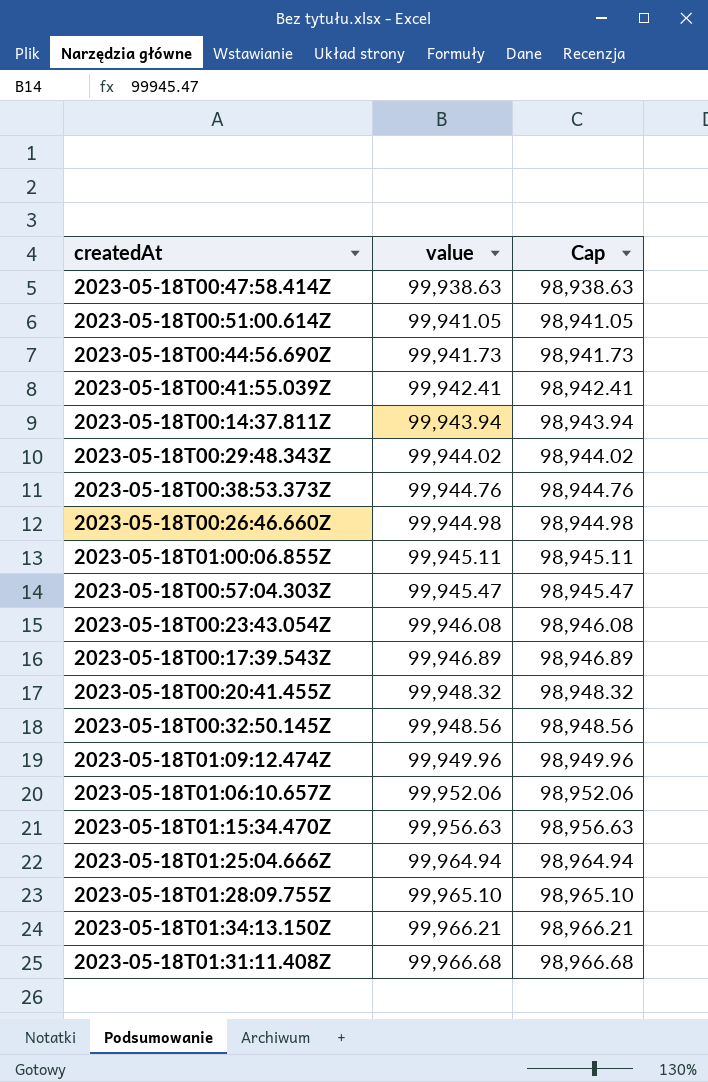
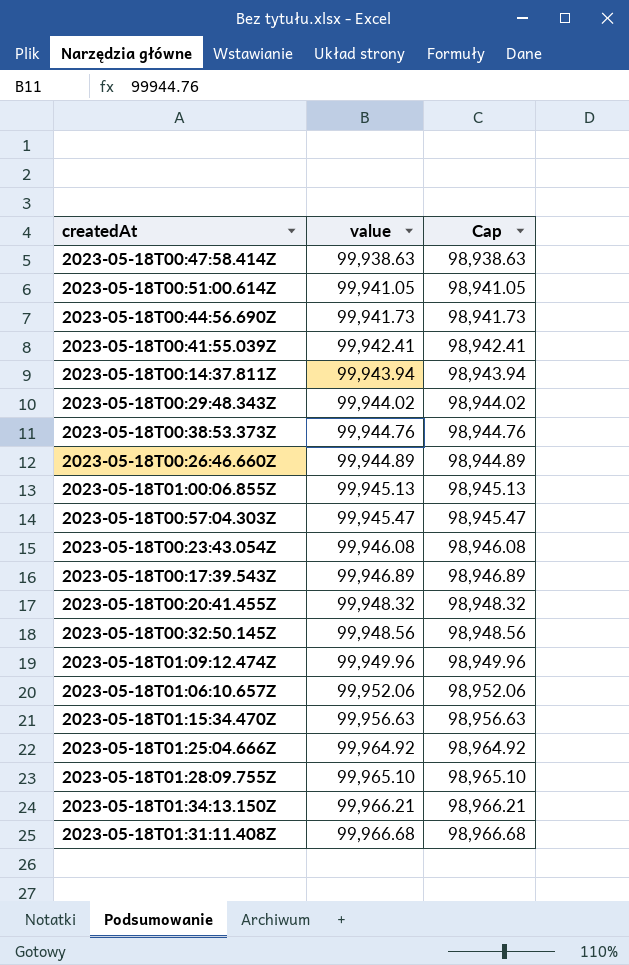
2023-05-18T00:26:46.660Z | value: 99,944.98 -> 99,944.89
2023-05-18T00:26:46.660Z | Cap: 98,944.98 -> 98,944.89
2023-05-18T01:00:06.855Z | value: 99,945.11 -> 99,945.13
2023-05-18T01:00:06.855Z | Cap: 98,945.11 -> 98,945.13
2023-05-18T01:25:04.666Z | value: 99,964.94 -> 99,964.92
2023-05-18T01:25:04.666Z | Cap: 98,964.94 -> 98,964.92

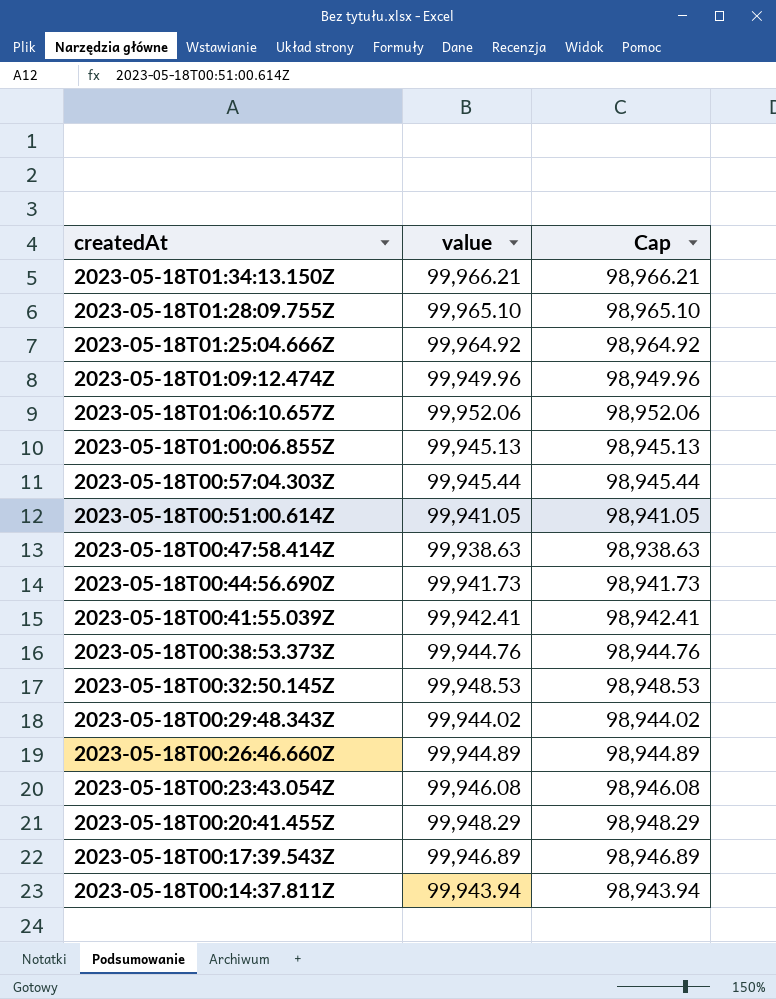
row order: value ascending -> createdAt descending
row 2023-05-18T01:15:34.470Z: 99,956.63 | 98,956.63 -> none
row 2023-05-18T01:31:11.408Z: 99,966.68 | 98,966.68 -> none
2023-05-18T00:57:04.303Z | value: 99,945.47 -> 99,945.44
2023-05-18T00:57:04.303Z | Cap: 98,945.47 -> 98,945.44
2023-05-18T00:32:50.145Z | value: 99,948.56 -> 99,948.53
2023-05-18T00:32:50.145Z | Cap: 98,948.56 -> 98,948.53
2023-05-18T00:20:41.455Z | value: 99,948.32 -> 99,948.29
2023-05-18T00:20:41.455Z | Cap: 98,948.32 -> 98,948.29

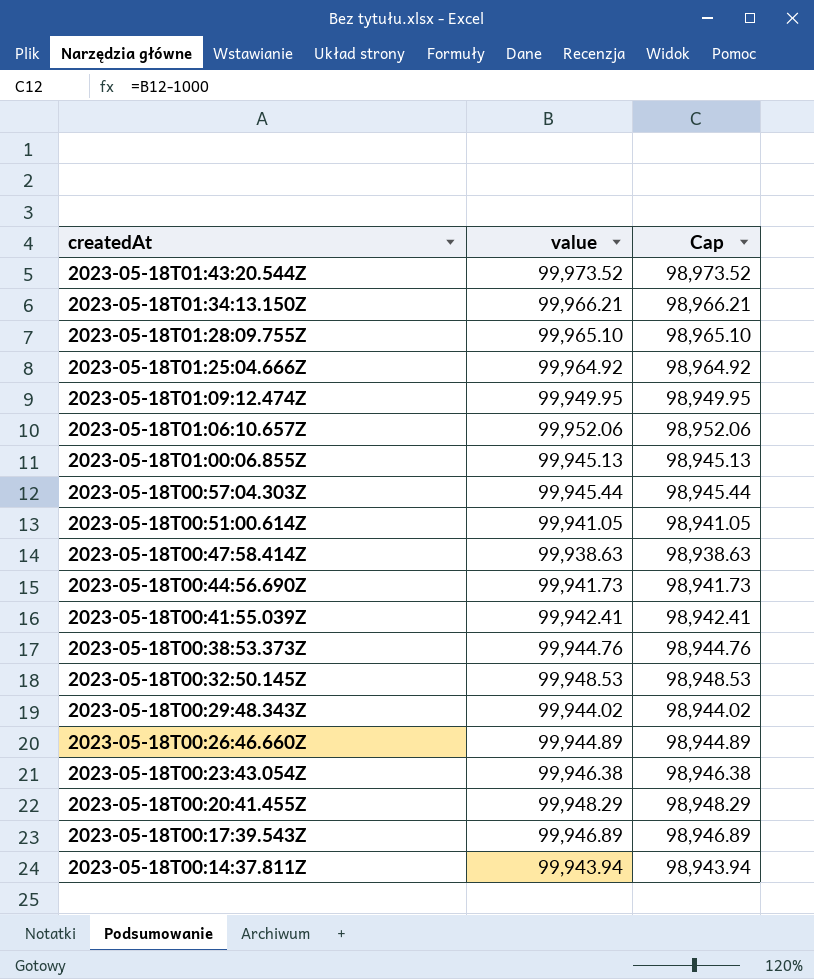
row 2023-05-18T01:43:20.544Z: none -> 99,973.52 | 98,973.52
2023-05-18T01:09:12.474Z | value: 99,949.96 -> 99,949.95
2023-05-18T01:09:12.474Z | Cap: 98,949.96 -> 98,949.95
2023-05-18T00:23:43.054Z | value: 99,946.08 -> 99,946.38
2023-05-18T00:23:43.054Z | Cap: 98,946.08 -> 98,946.38

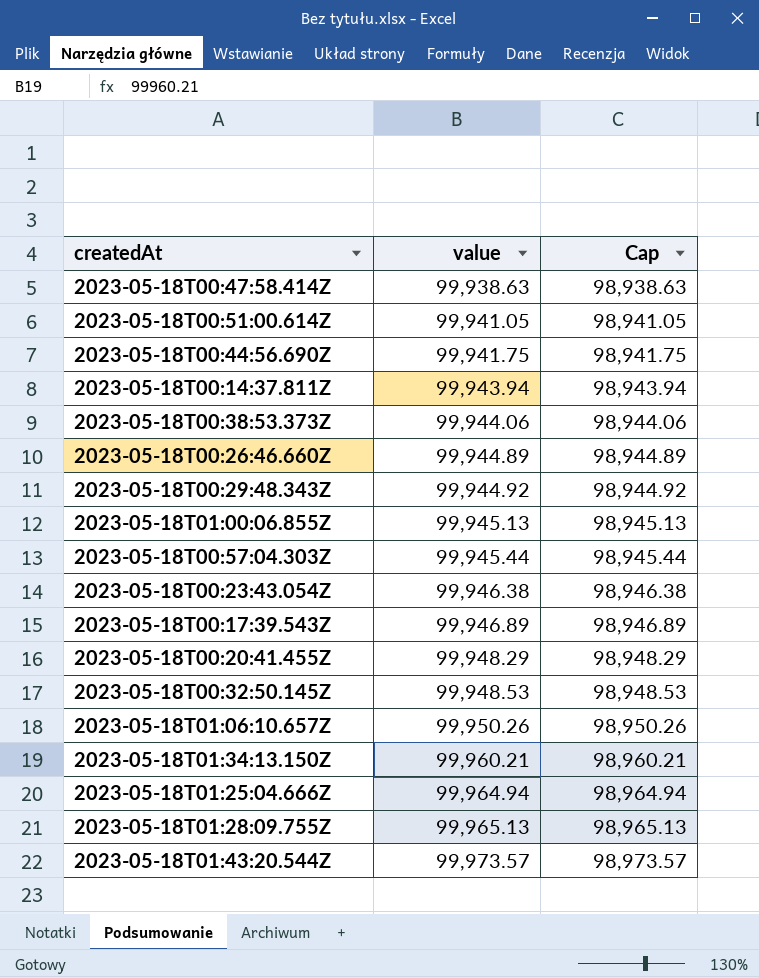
row order: createdAt descending -> value ascending
row 2023-05-18T01:09:12.474Z: 99,949.95 | 98,949.95 -> none
row 2023-05-18T00:41:55.039Z: 99,942.41 | 98,942.41 -> none
2023-05-18T00:44:56.690Z | value: 99,941.73 -> 99,941.75
2023-05-18T00:44:56.690Z | Cap: 98,941.73 -> 98,941.75
2023-05-18T00:38:53.373Z | value: 99,944.76 -> 99,944.06
2023-05-18T00:38:53.373Z | Cap: 98,944.76 -> 98,944.06
2023-05-18T00:29:48.343Z | value: 99,944.02 -> 99,944.92
2023-05-18T00:29:48.343Z | Cap: 98,944.02 -> 98,944.92
2023-05-18T01:06:10.657Z | value: 99,952.06 -> 99,950.26
2023-05-18T01:06:10.657Z | Cap: 98,952.06 -> 98,950.26
2023-05-18T01:34:13.150Z | value: 99,966.21 -> 99,960.21
2023-05-18T01:34:13.150Z | Cap: 98,966.21 -> 98,960.21
2023-05-18T01:25:04.666Z | value: 99,964.92 -> 99,964.94
2023-05-18T01:25:04.666Z | Cap: 98,964.92 -> 98,964.94
2023-05-18T01:28:09.755Z | value: 99,965.10 -> 99,965.13
2023-05-18T01:28:09.755Z | Cap: 98,965.10 -> 98,965.13
2023-05-18T01:43:20.544Z | value: 99,973.52 -> 99,973.57
2023-05-18T01:43:20.544Z | Cap: 98,973.52 -> 98,973.57

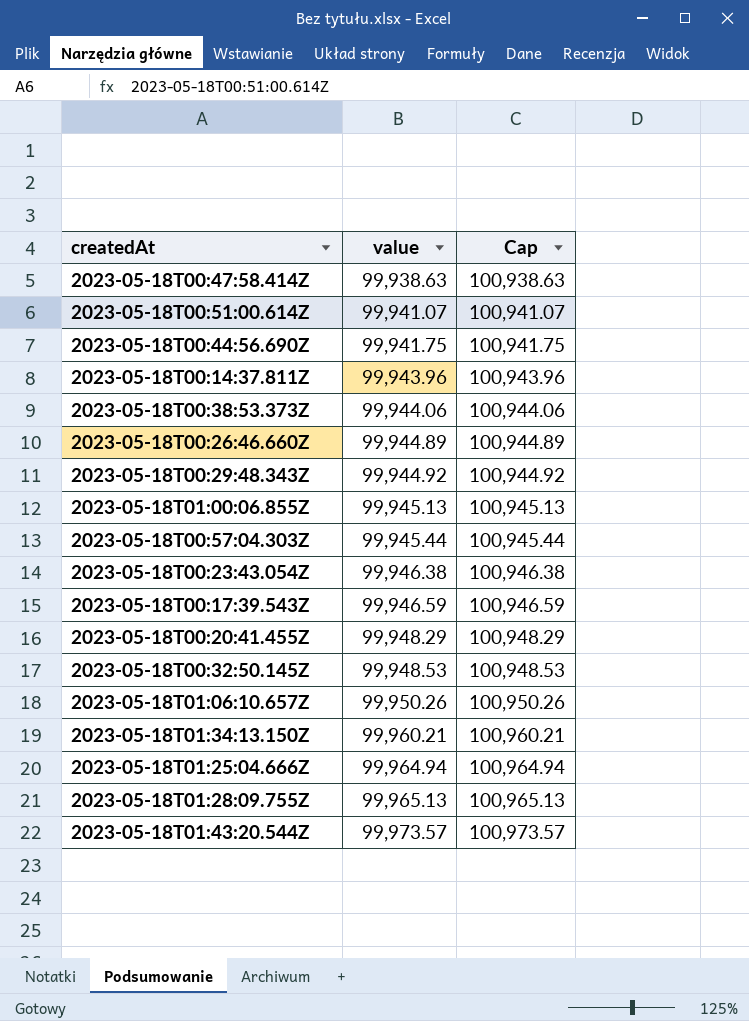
column Cap | formula: [value] - 1000 -> [value] + 1000
2023-05-18T00:51:00.614Z | value: 99,941.05 -> 99,941.07
2023-05-18T00:14:37.811Z | value: 99,943.94 -> 99,943.96
2023-05-18T00:17:39.543Z | value: 99,946.89 -> 99,946.59

